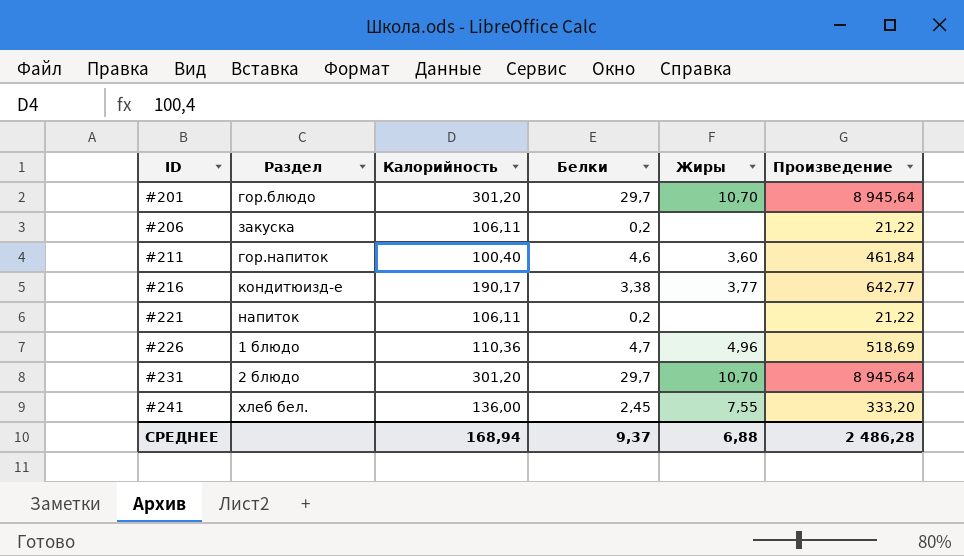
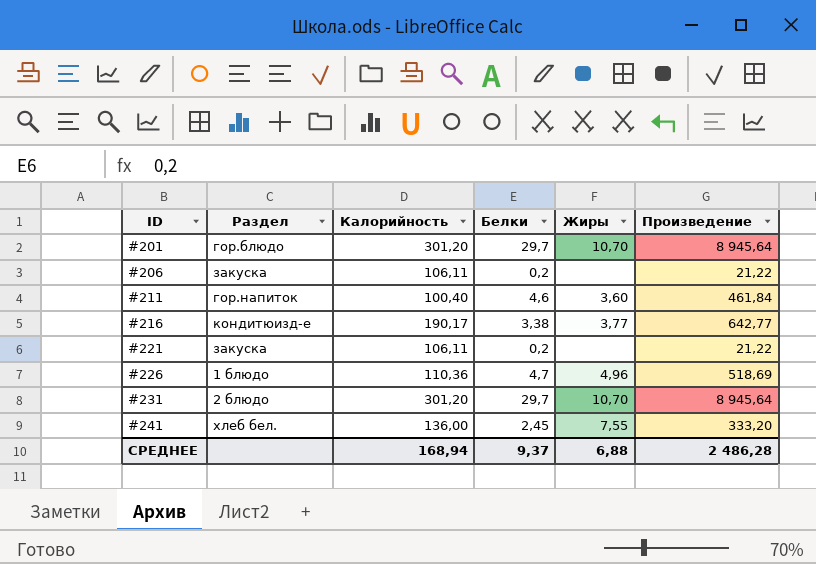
#221 | Раздел: напиток -> закуска

